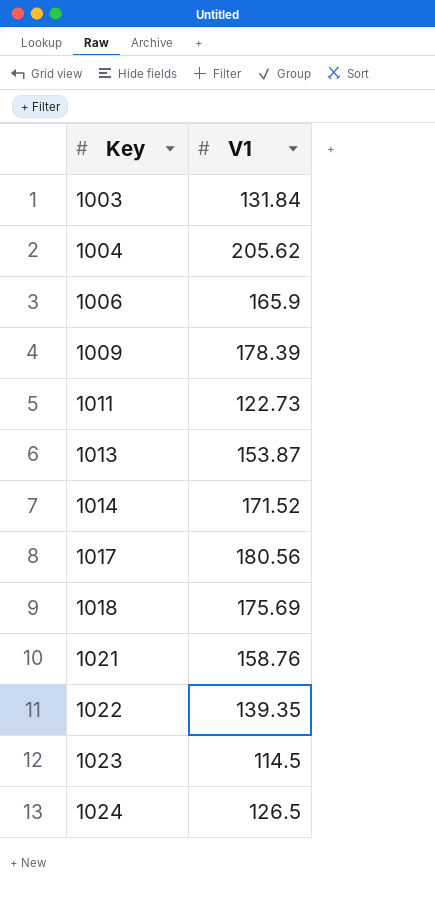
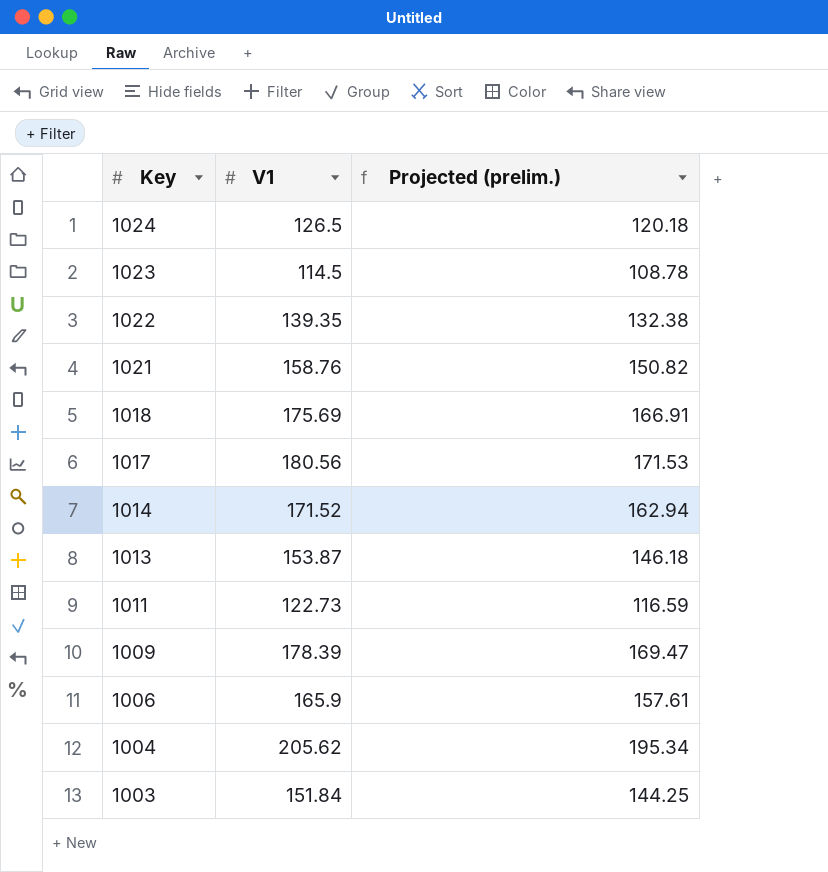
row order: Key ascending -> Key descending
column Projected (prelim.) | formula: none -> [V1] * 0.95
1003 | V1: 131.84 -> 151.84

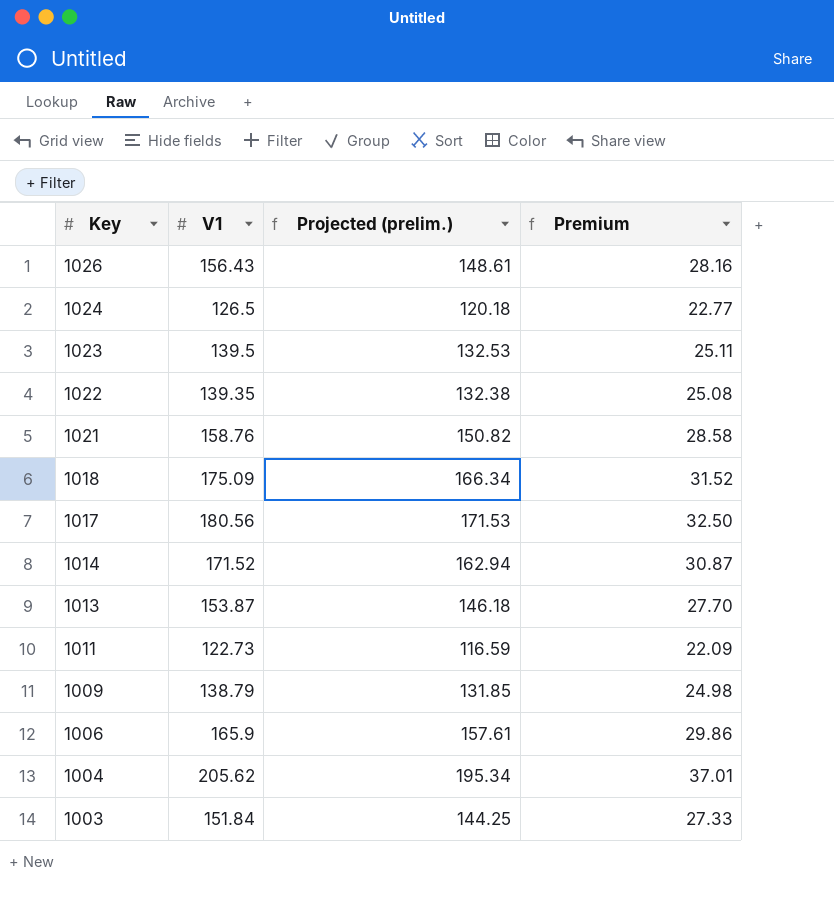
column Premium | formula: none -> [V1] * 0.18
row 1026: none -> 156.43 | 148.61 | 28.16
1023 | V1: 114.5 -> 139.5
1023 | Projected (prelim.): 108.78 -> 132.53
1018 | V1: 175.69 -> 175.09
1018 | Projected (prelim.): 166.91 -> 166.34
1009 | V1: 178.39 -> 138.79
1009 | Projected (prelim.): 169.47 -> 131.85

